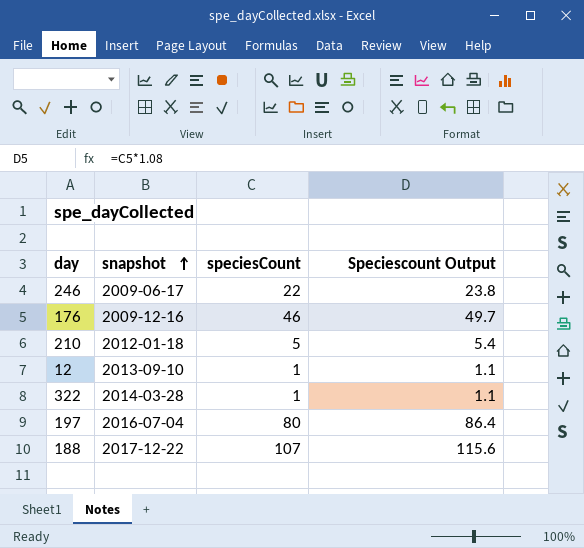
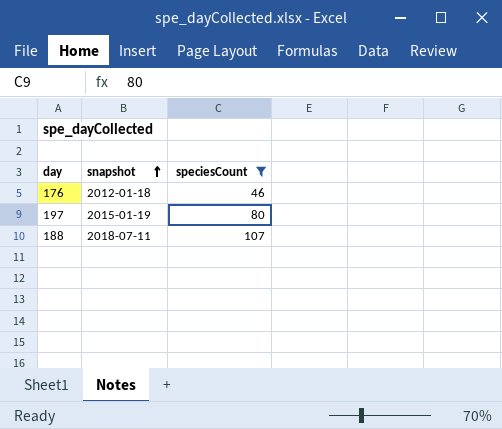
filter: none -> speciesCount >= 46
column Speciescount Output | formula: [speciesCount] * 1.08 -> none
176 | snapshot: 2009-12-16 -> 2012-01-18
197 | snapshot: 2016-07-04 -> 2015-01-19
188 | snapshot: 2017-12-22 -> 2018-07-11

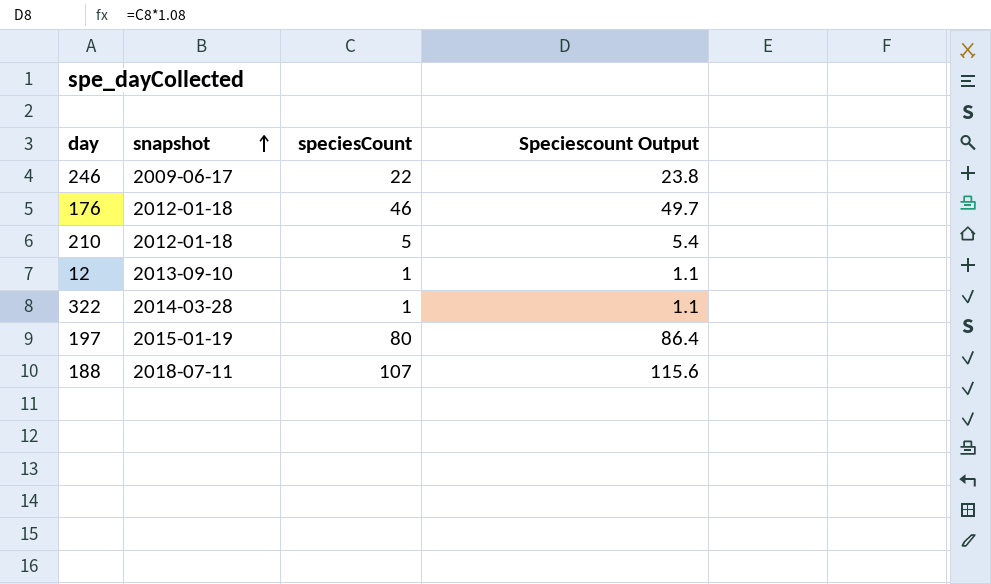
filter: speciesCount >= 46 -> none
column Speciescount Output | formula: none -> [speciesCount] * 1.08

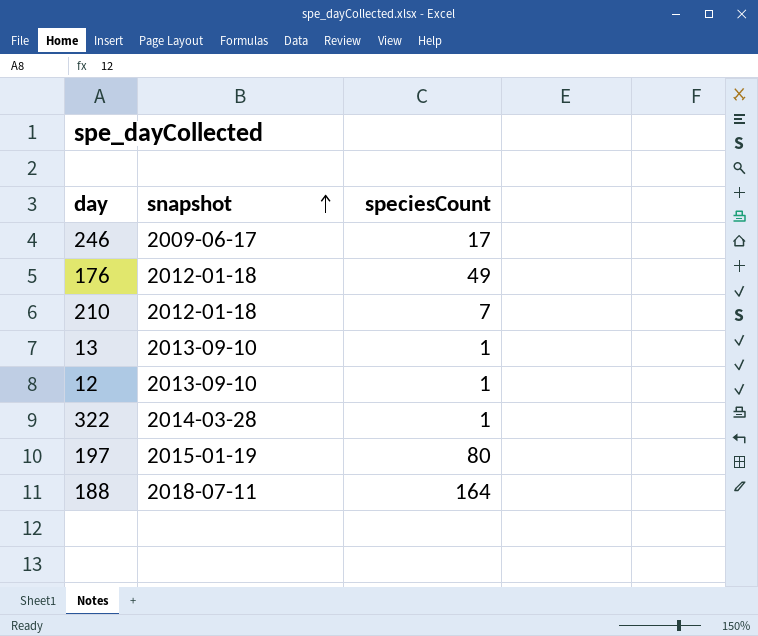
column Speciescount Output | formula: [speciesCount] * 1.08 -> none
246 | speciesCount: 22 -> 17
176 | speciesCount: 46 -> 49
210 | speciesCount: 5 -> 7
row 13: none -> 2013-09-10 | 1
188 | speciesCount: 107 -> 164

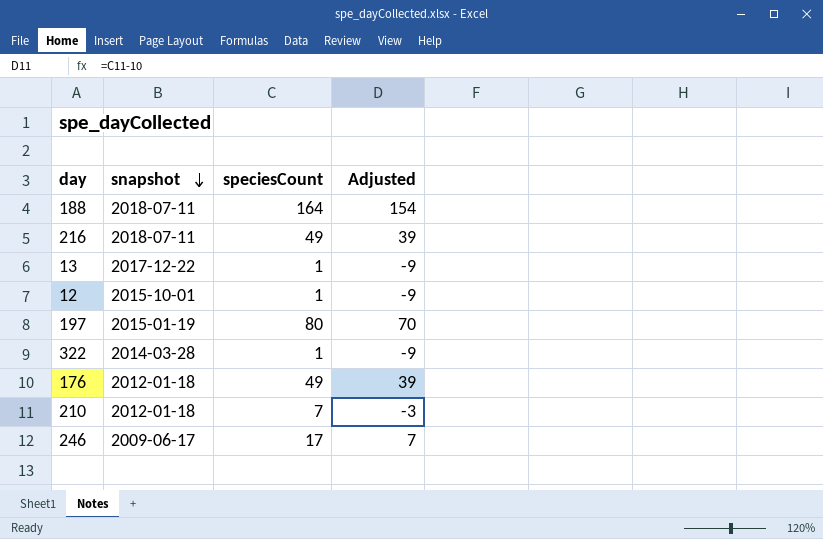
row order: snapshot ascending -> snapshot descending
column Adjusted | formula: none -> [speciesCount] - 10
row 216: none -> 2018-07-11 | 49 | 39
13 | snapshot: 2013-09-10 -> 2017-12-22
12 | snapshot: 2013-09-10 -> 2015-10-01

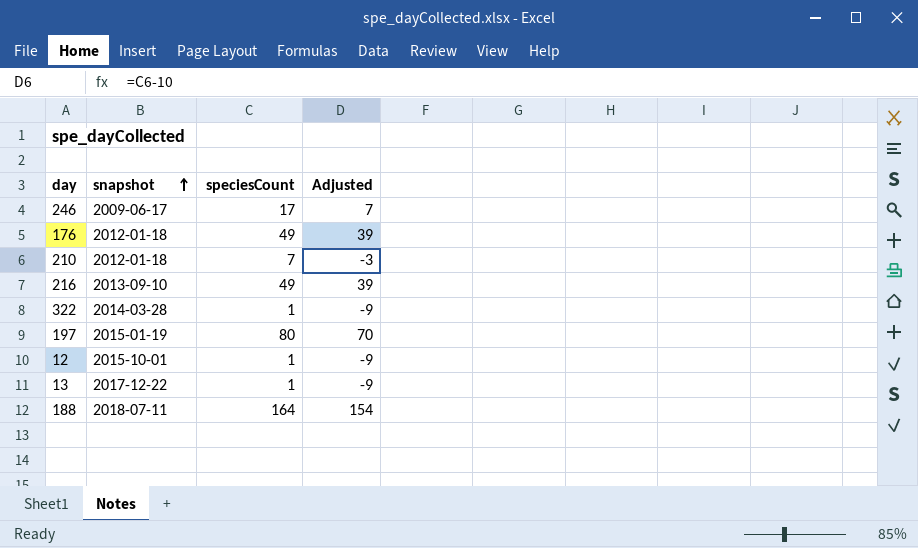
row order: snapshot descending -> snapshot ascending
216 | snapshot: 2018-07-11 -> 2013-09-10

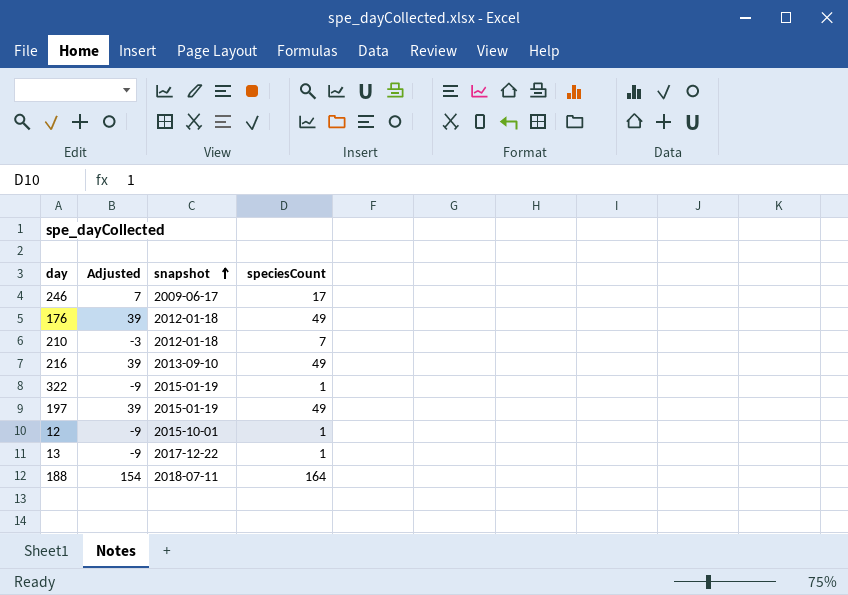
column Adjusted | position: 4 -> 2
322 | snapshot: 2014-03-28 -> 2015-01-19
197 | Adjusted: 70 -> 39
197 | speciesCount: 80 -> 49

